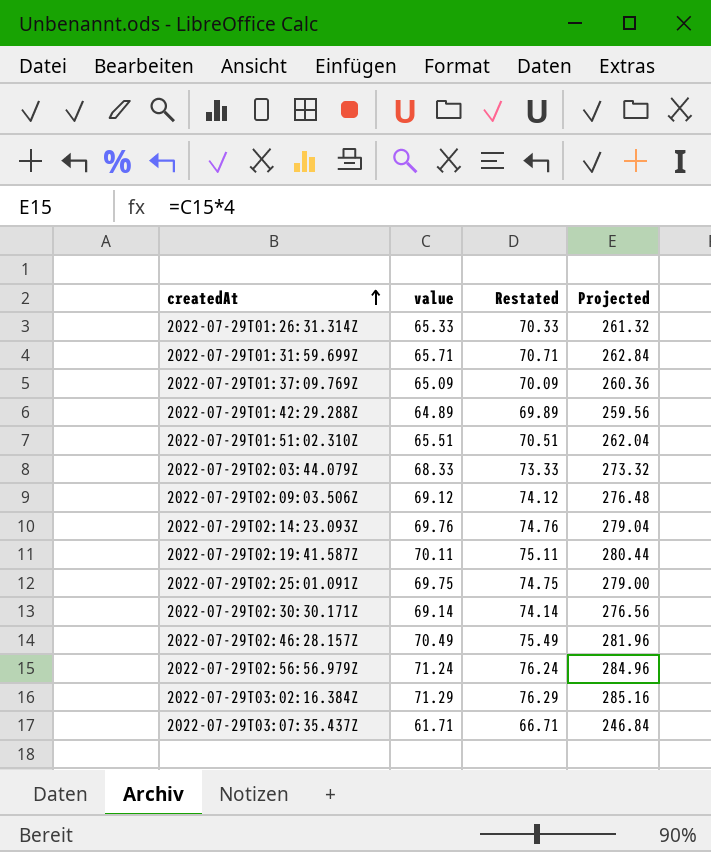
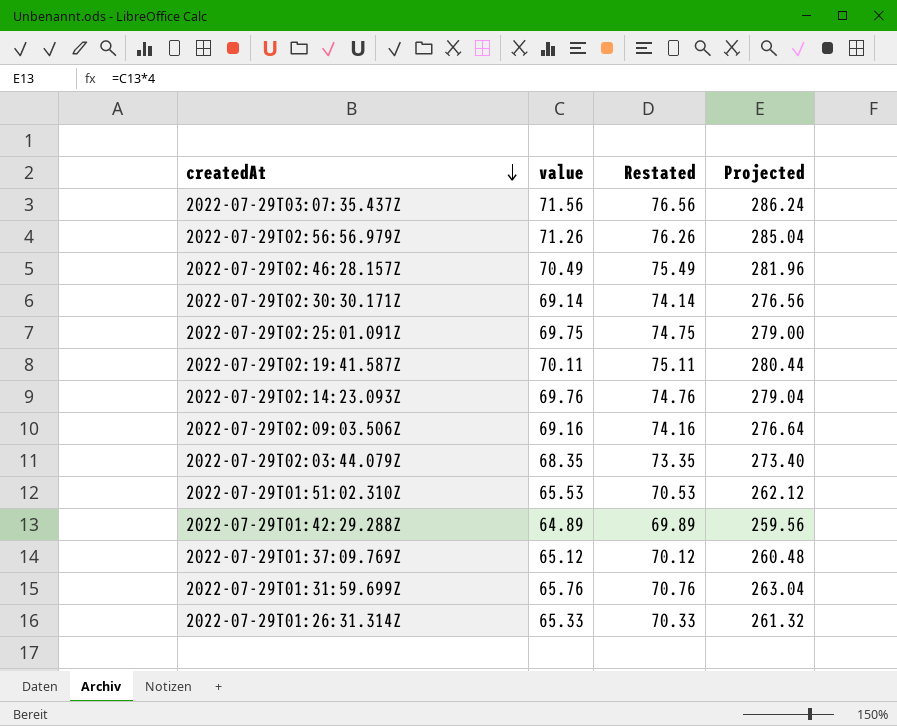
row order: createdAt ascending -> createdAt descending
row 2022-07-29T03:02:16.384Z: 71.29 | 76.29 | 285.16 -> none
2022-07-29T03:07:35.437Z | value: 61.71 -> 71.56
2022-07-29T03:07:35.437Z | Restated: 66.71 -> 76.56
2022-07-29T03:07:35.437Z | Projected: 246.84 -> 286.24
2022-07-29T02:56:56.979Z | value: 71.24 -> 71.26
2022-07-29T02:56:56.979Z | Restated: 76.24 -> 76.26
2022-07-29T02:56:56.979Z | Projected: 284.96 -> 285.04
2022-07-29T02:09:03.506Z | value: 69.12 -> 69.16
2022-07-29T02:09:03.506Z | Restated: 74.12 -> 74.16
2022-07-29T02:09:03.506Z | Projected: 276.48 -> 276.64
2022-07-29T02:03:44.079Z | value: 68.33 -> 68.35
2022-07-29T02:03:44.079Z | Restated: 73.33 -> 73.35
2022-07-29T02:03:44.079Z | Projected: 273.32 -> 273.40
2022-07-29T01:51:02.310Z | value: 65.51 -> 65.53
2022-07-29T01:51:02.310Z | Restated: 70.51 -> 70.53
2022-07-29T01:51:02.310Z | Projected: 262.04 -> 262.12
2022-07-29T01:37:09.769Z | value: 65.09 -> 65.12
2022-07-29T01:37:09.769Z | Restated: 70.09 -> 70.12
2022-07-29T01:37:09.769Z | Projected: 260.36 -> 260.48
2022-07-29T01:31:59.699Z | value: 65.71 -> 65.76
2022-07-29T01:31:59.699Z | Restated: 70.71 -> 70.76
2022-07-29T01:31:59.699Z | Projected: 262.84 -> 263.04

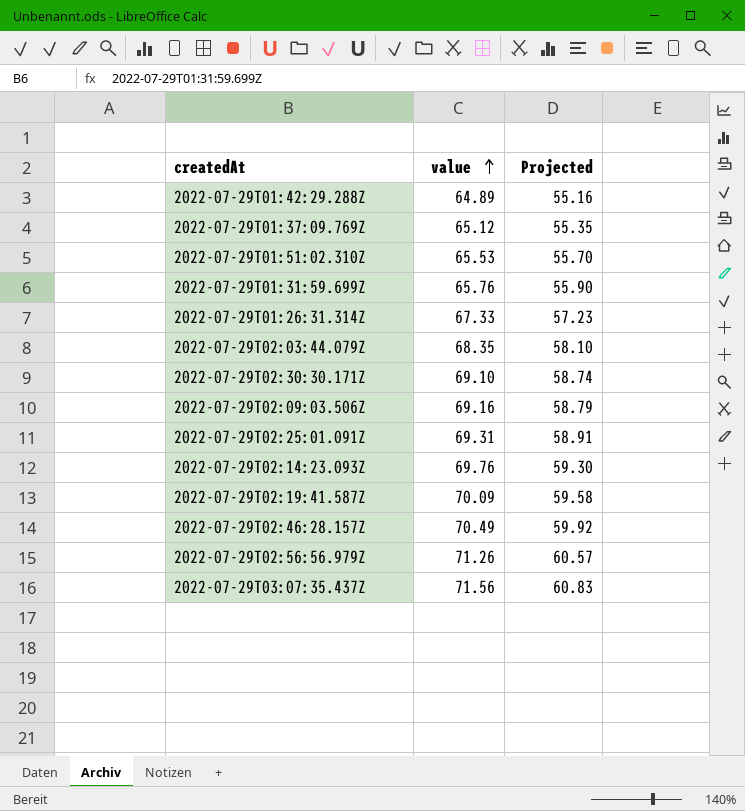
row order: createdAt descending -> value ascending
column Restated | formula: [value] + 5 -> none
column Projected | formula: [value] * 4 -> [value] * 0.85
2022-07-29T01:26:31.314Z | value: 65.33 -> 67.33
2022-07-29T02:30:30.171Z | value: 69.14 -> 69.10
2022-07-29T02:25:01.091Z | value: 69.75 -> 69.31
2022-07-29T02:19:41.587Z | value: 70.11 -> 70.09

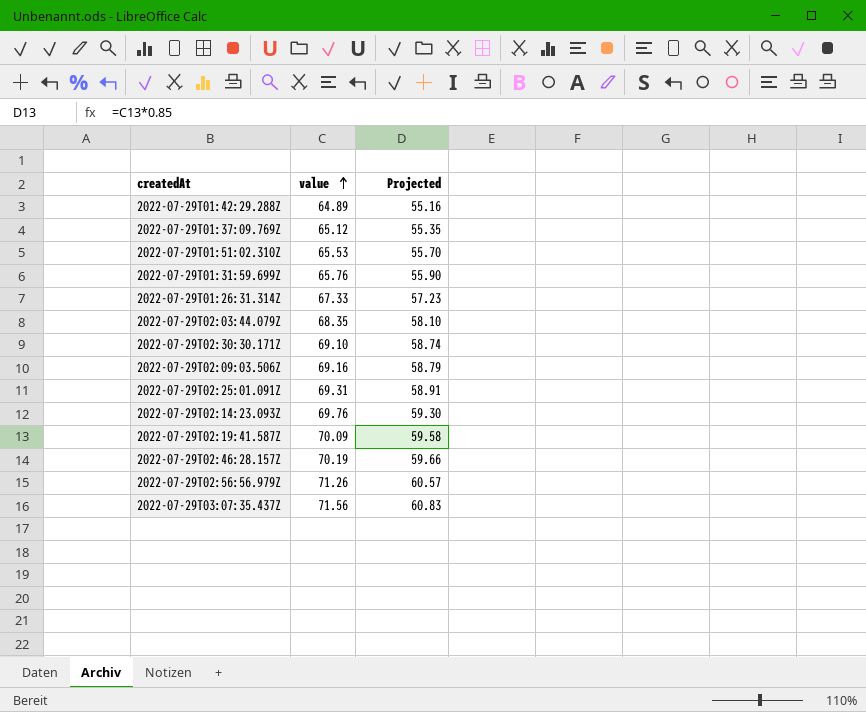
2022-07-29T02:46:28.157Z | value: 70.49 -> 70.19
2022-07-29T02:46:28.157Z | Projected: 59.92 -> 59.66

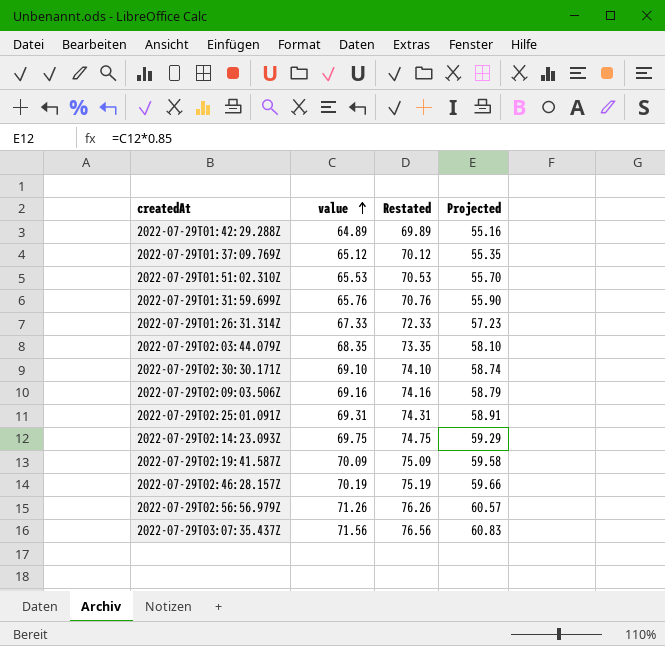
column Restated | formula: none -> [value] + 5
2022-07-29T02:14:23.093Z | value: 69.76 -> 69.75
2022-07-29T02:14:23.093Z | Projected: 59.30 -> 59.29

